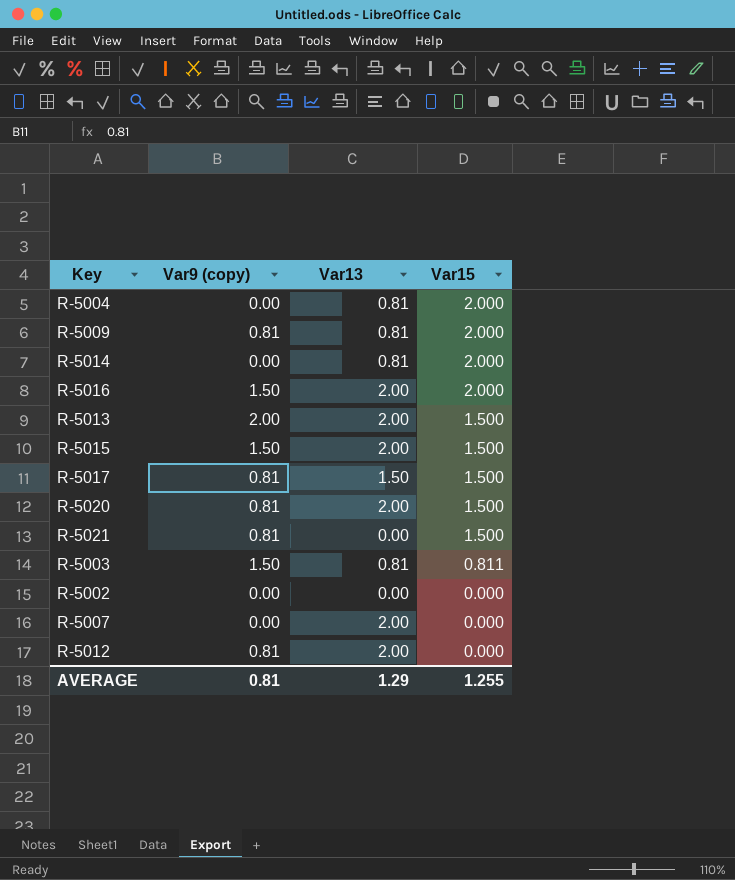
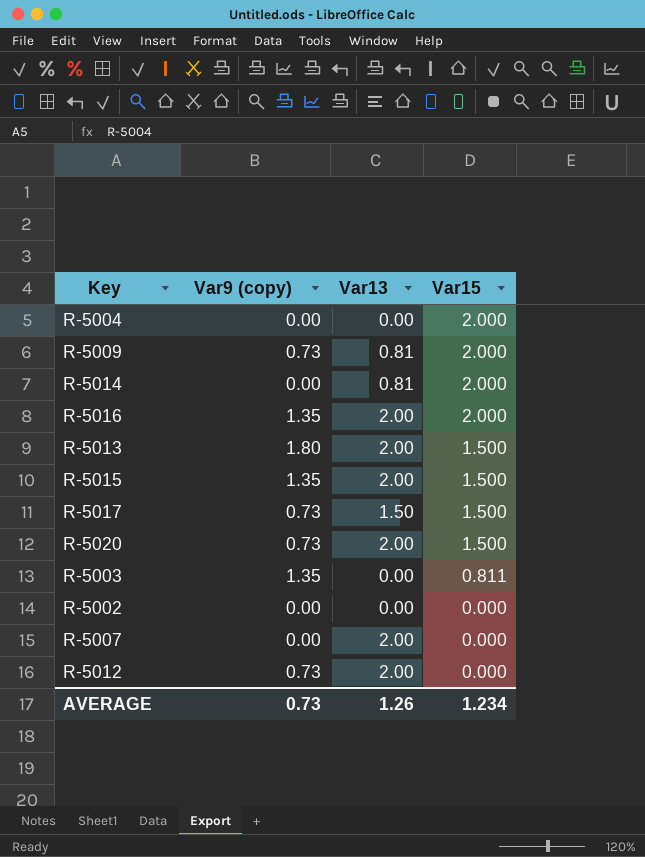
row R-5021: 0.81 | 0.00 | 1.500 -> none
R-5004 | Var13: 0.81 -> 0.00
R-5009 | Var9 (copy): 0.81 -> 0.73
R-5016 | Var9 (copy): 1.50 -> 1.35
R-5013 | Var9 (copy): 2.00 -> 1.80
R-5015 | Var9 (copy): 1.50 -> 1.35
R-5017 | Var9 (copy): 0.81 -> 0.73
R-5020 | Var9 (copy): 0.81 -> 0.73
R-5003 | Var9 (copy): 1.50 -> 1.35
R-5003 | Var13: 0.81 -> 0.00
R-5012 | Var9 (copy): 0.81 -> 0.73
AVERAGE | Var9 (copy): 0.81 -> 0.73
AVERAGE | Var13: 1.29 -> 1.26
AVERAGE | Var15: 1.255 -> 1.234

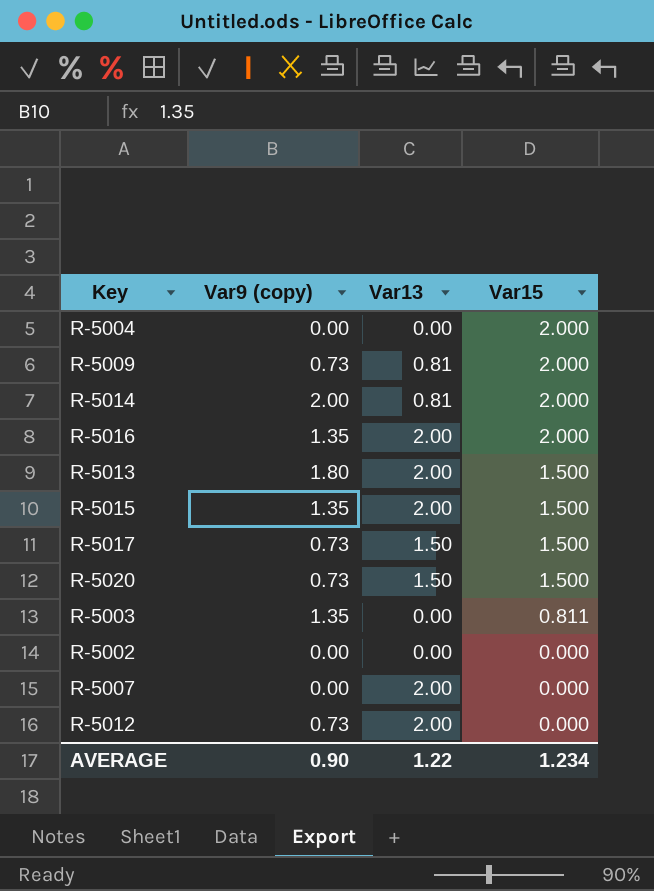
R-5014 | Var9 (copy): 0.00 -> 2.00
R-5020 | Var13: 2.00 -> 1.50
AVERAGE | Var9 (copy): 0.73 -> 0.90
AVERAGE | Var13: 1.26 -> 1.22

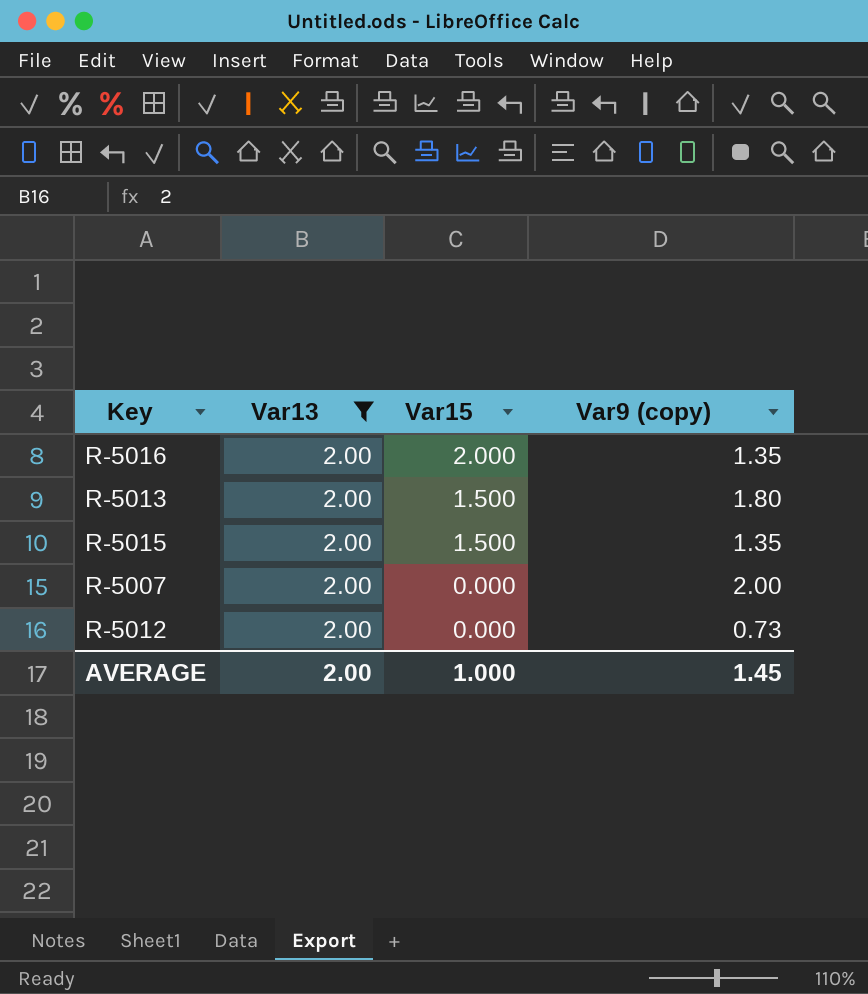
filter: none -> Var13 = 2.00
column Var9 (copy) | position: 2 -> 4
R-5007 | Var9 (copy): 0.00 -> 2.00
AVERAGE | Var13: 1.22 -> 2.00
AVERAGE | Var15: 1.234 -> 1.000
AVERAGE | Var9 (copy): 0.90 -> 1.45

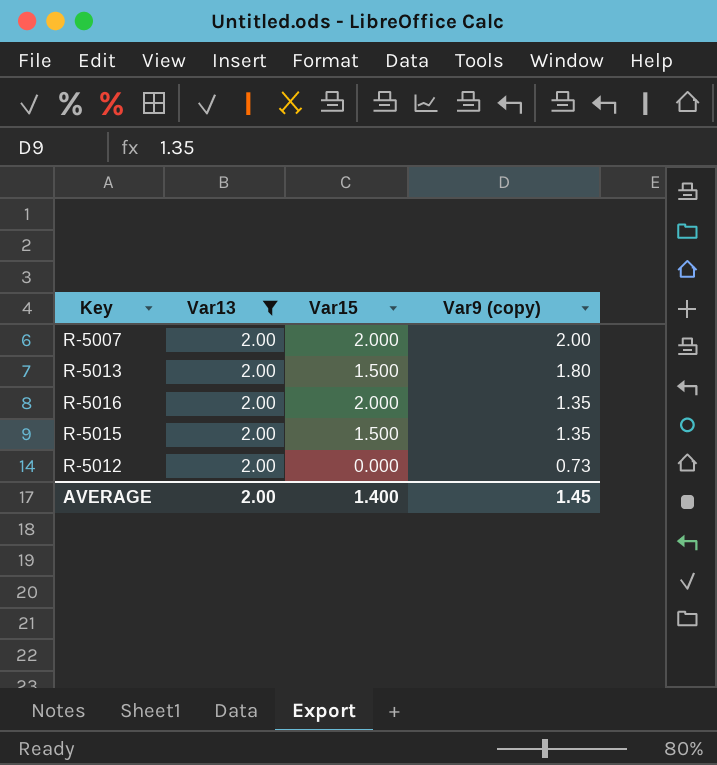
row order: Var15 descending -> Var9 (copy) descending
R-5007 | Var15: 0.000 -> 2.000
AVERAGE | Var15: 1.000 -> 1.400

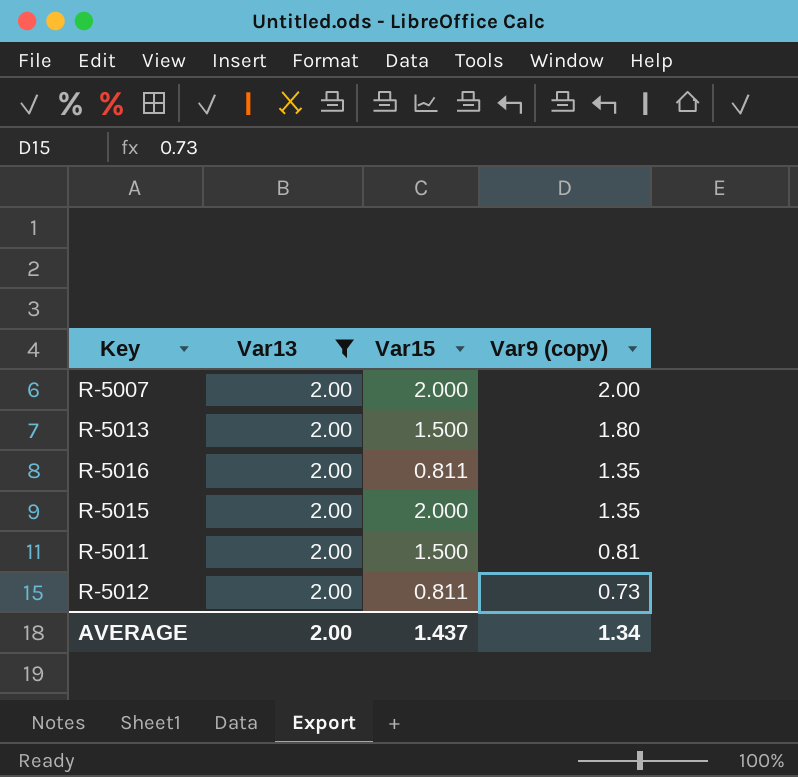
R-5016 | Var15: 2.000 -> 0.811
R-5015 | Var15: 1.500 -> 2.000
row R-5011: none -> 2.00 | 1.500 | 0.81
R-5012 | Var15: 0.000 -> 0.811
AVERAGE | Var15: 1.400 -> 1.437
AVERAGE | Var9 (copy): 1.45 -> 1.34

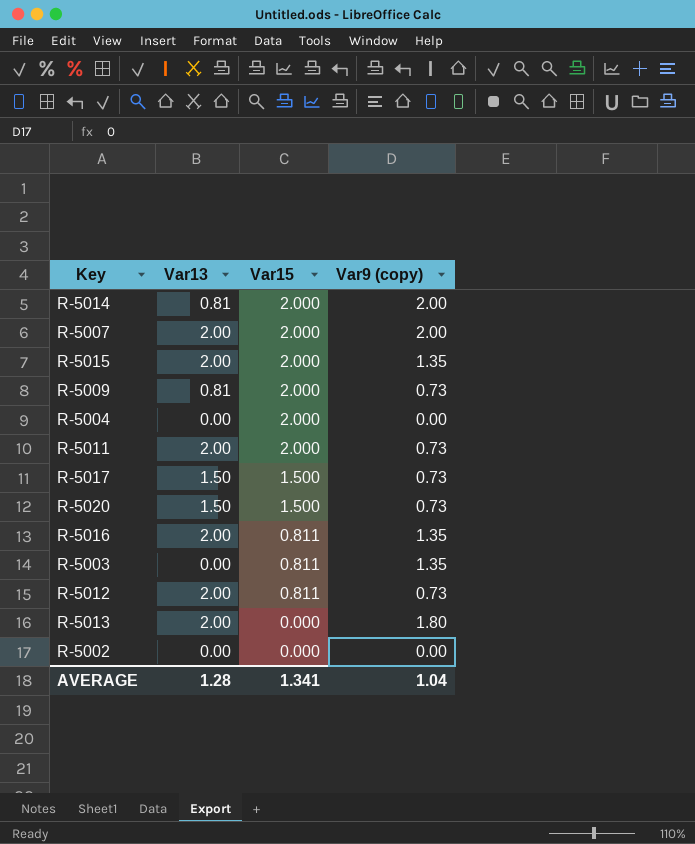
filter: Var13 = 2.00 -> none
row order: Var9 (copy) descending -> Var15 descending
R-5011 | Var15: 1.500 -> 2.000
R-5011 | Var9 (copy): 0.81 -> 0.73
R-5013 | Var15: 1.500 -> 0.000
AVERAGE | Var13: 2.00 -> 1.28
AVERAGE | Var15: 1.437 -> 1.341
AVERAGE | Var9 (copy): 1.34 -> 1.04

